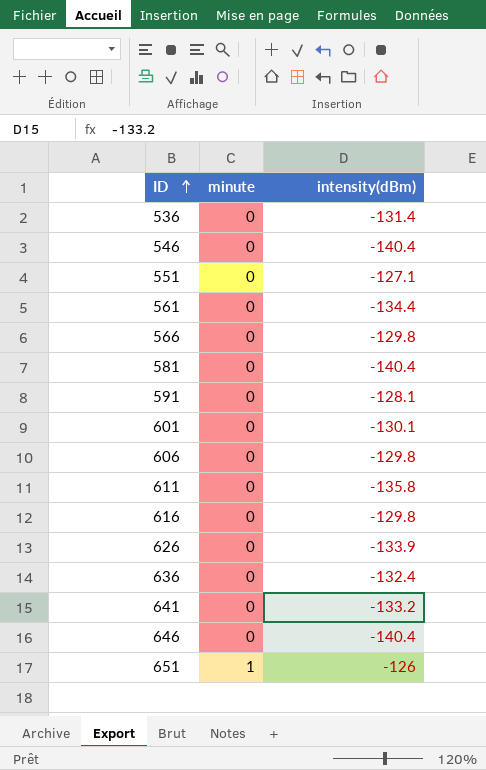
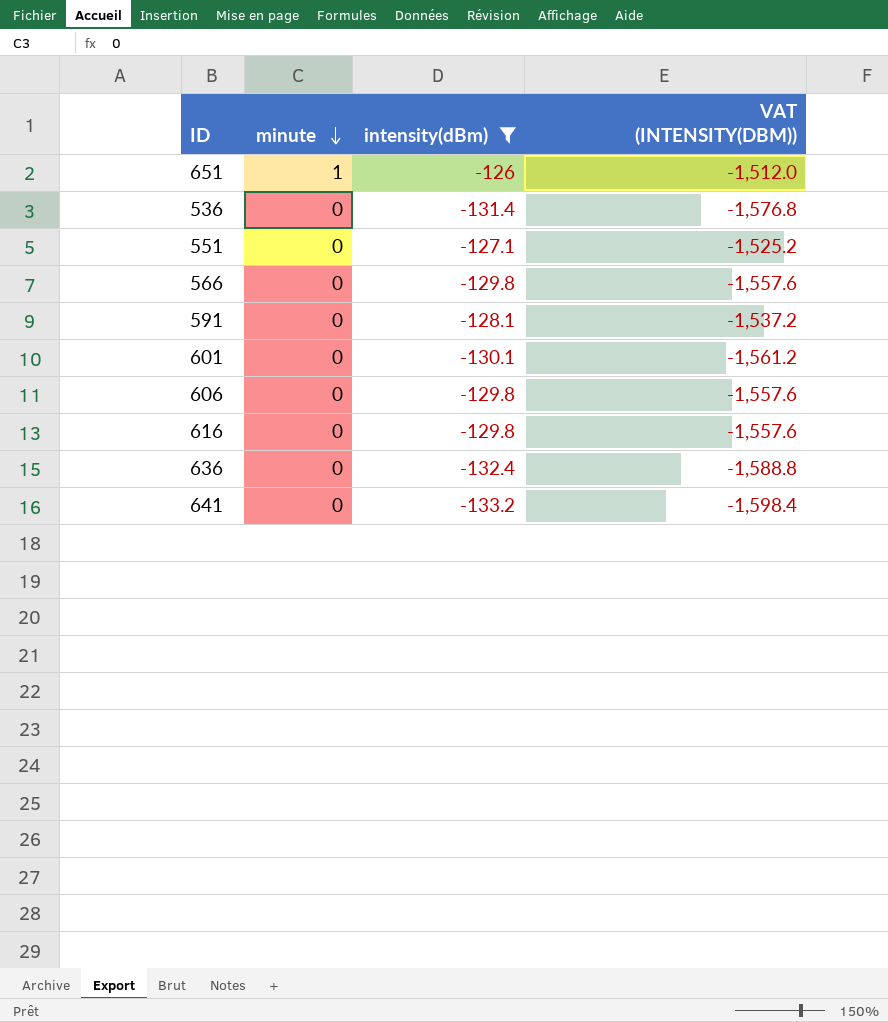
filter: none -> intensity(dBm) >= -133.2
row order: ID ascending -> minute descending
column VAT (INTENSITY(DBM)) | formula: none -> [intensity(dBm)] * 12

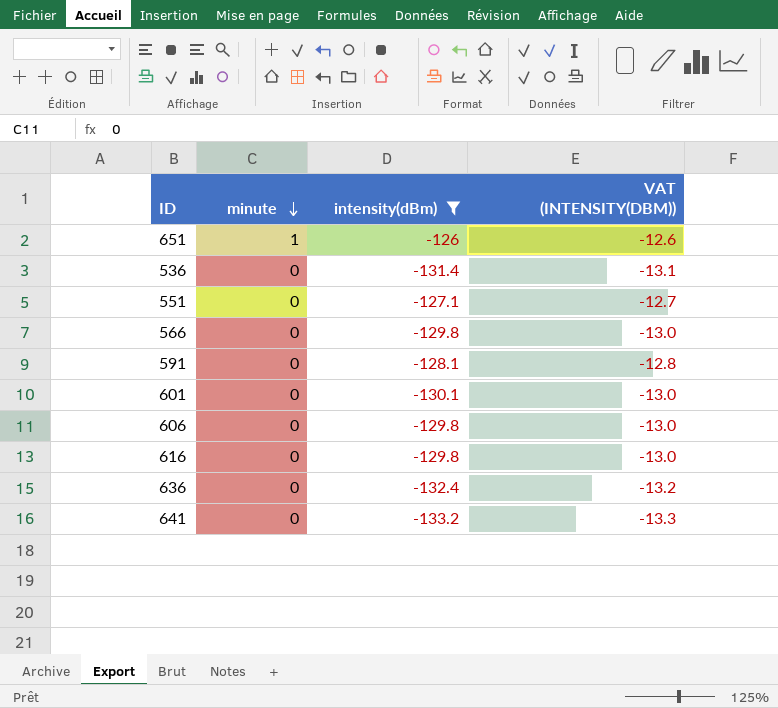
column VAT (INTENSITY(DBM)) | formula: [intensity(dBm)] * 12 -> [intensity(dBm)] * 0.1

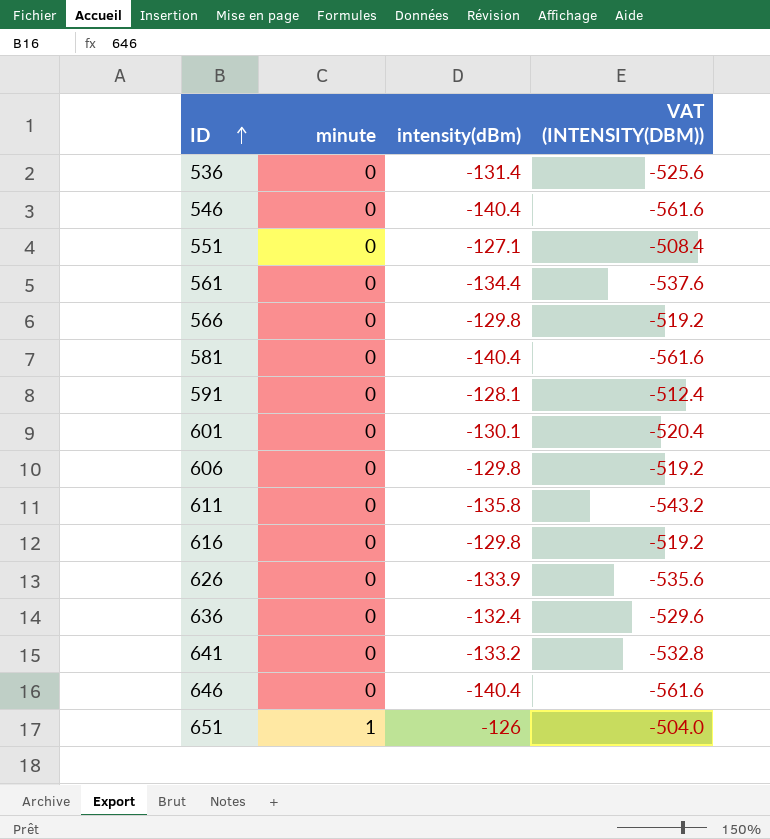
filter: intensity(dBm) >= -133.2 -> none
row order: minute descending -> ID ascending
column VAT (INTENSITY(DBM)) | formula: [intensity(dBm)] * 0.1 -> [intensity(dBm)] * 4

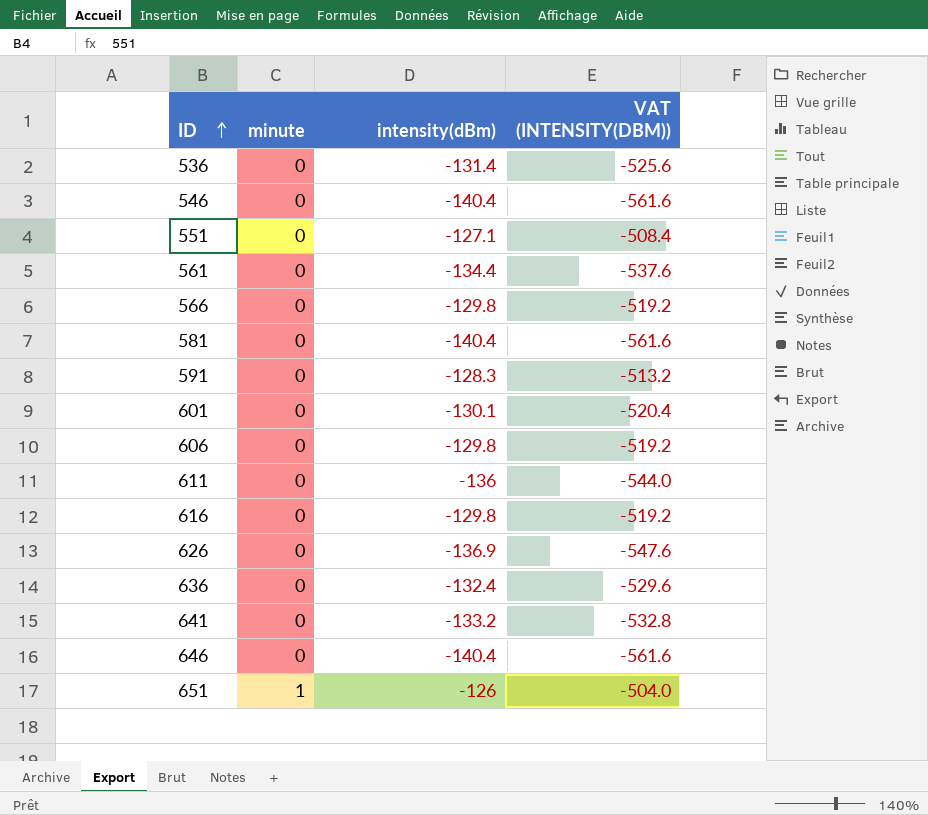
591 | intensity(dBm): -128.1 -> -128.3
591 | VAT (INTENSITY(DBM)): -512.4 -> -513.2
611 | intensity(dBm): -135.8 -> -136
611 | VAT (INTENSITY(DBM)): -543.2 -> -544.0
626 | intensity(dBm): -133.9 -> -136.9
626 | VAT (INTENSITY(DBM)): -535.6 -> -547.6

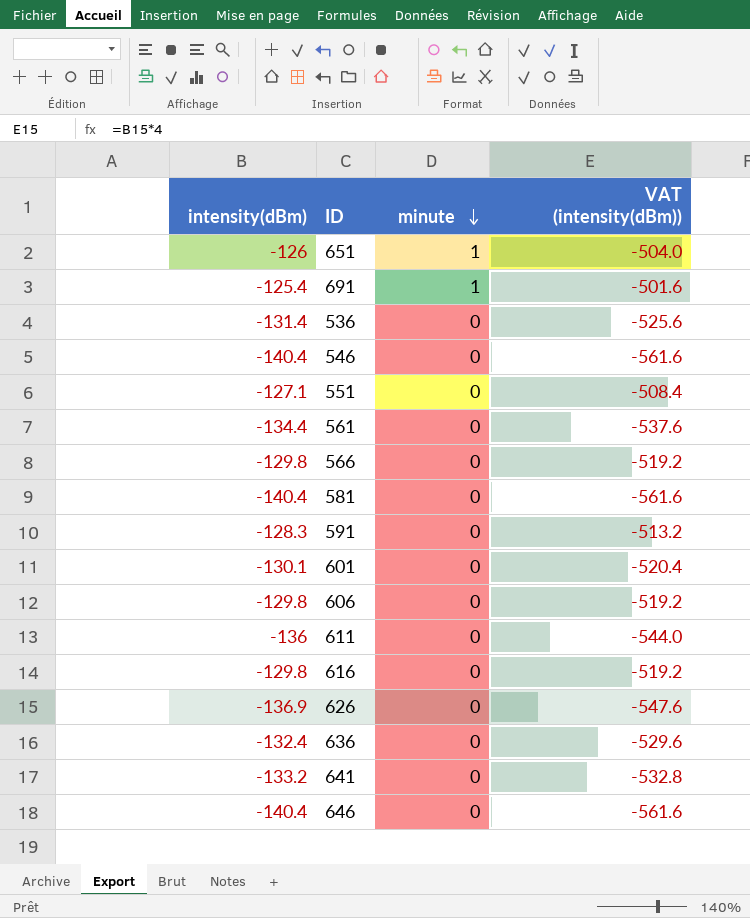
row order: ID ascending -> minute descending
column intensity(dBm) | position: 3 -> 1
column name: VAT (INTENSITY(DBM)) -> VAT (intensity(dBm))
row 691: none -> -125.4 | 1 | -501.6

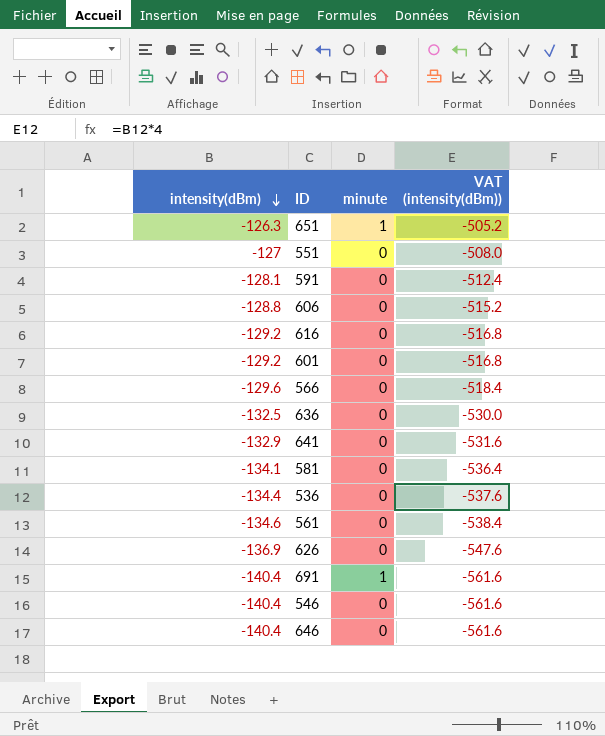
row order: minute descending -> intensity(dBm) descending
row 611: -136 | 0 | -544.0 -> none
651 | intensity(dBm): -126 -> -126.3
651 | VAT (intensity(dBm)): -504.0 -> -505.2
551 | intensity(dBm): -127.1 -> -127
551 | VAT (intensity(dBm)): -508.4 -> -508.0
591 | intensity(dBm): -128.3 -> -128.1
591 | VAT (intensity(dBm)): -513.2 -> -512.4
606 | intensity(dBm): -129.8 -> -128.8
606 | VAT (intensity(dBm)): -519.2 -> -515.2
616 | intensity(dBm): -129.8 -> -129.2
616 | VAT (intensity(dBm)): -519.2 -> -516.8
601 | intensity(dBm): -130.1 -> -129.2
601 | VAT (intensity(dBm)): -520.4 -> -516.8
566 | intensity(dBm): -129.8 -> -129.6
566 | VAT (intensity(dBm)): -519.2 -> -518.4
636 | intensity(dBm): -132.4 -> -132.5
636 | VAT (intensity(dBm)): -529.6 -> -530.0
641 | intensity(dBm): -133.2 -> -132.9
641 | VAT (intensity(dBm)): -532.8 -> -531.6
581 | intensity(dBm): -140.4 -> -134.1
581 | VAT (intensity(dBm)): -561.6 -> -536.4
536 | intensity(dBm): -131.4 -> -134.4
536 | VAT (intensity(dBm)): -525.6 -> -537.6
561 | intensity(dBm): -134.4 -> -134.6
561 | VAT (intensity(dBm)): -537.6 -> -538.4
691 | intensity(dBm): -125.4 -> -140.4
691 | VAT (intensity(dBm)): -501.6 -> -561.6

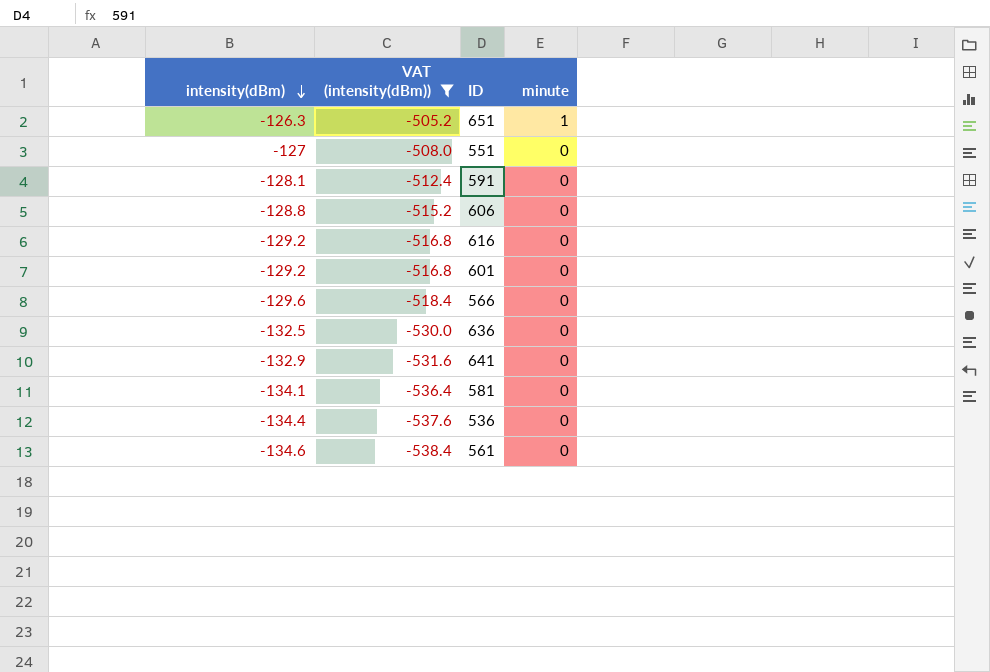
filter: none -> VAT (intensity(dBm)) >= -538.4
column VAT (intensity(dBm)) | position: 4 -> 2

